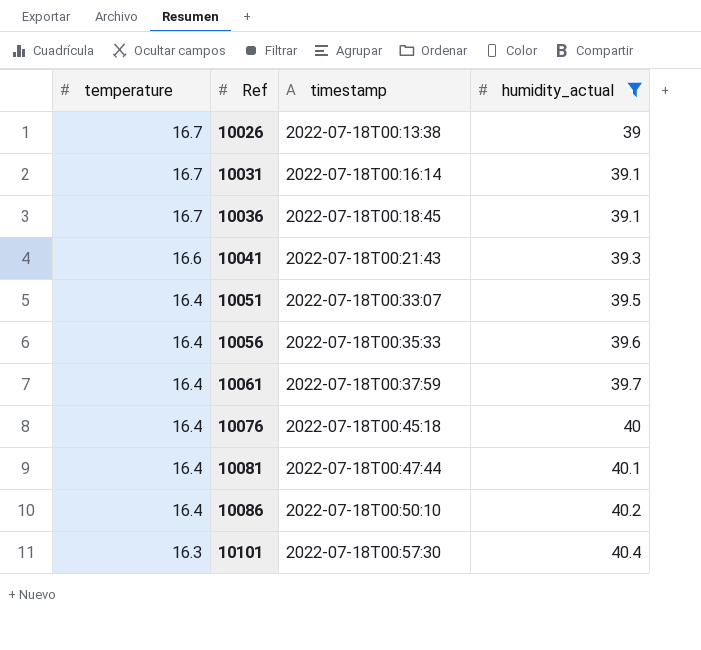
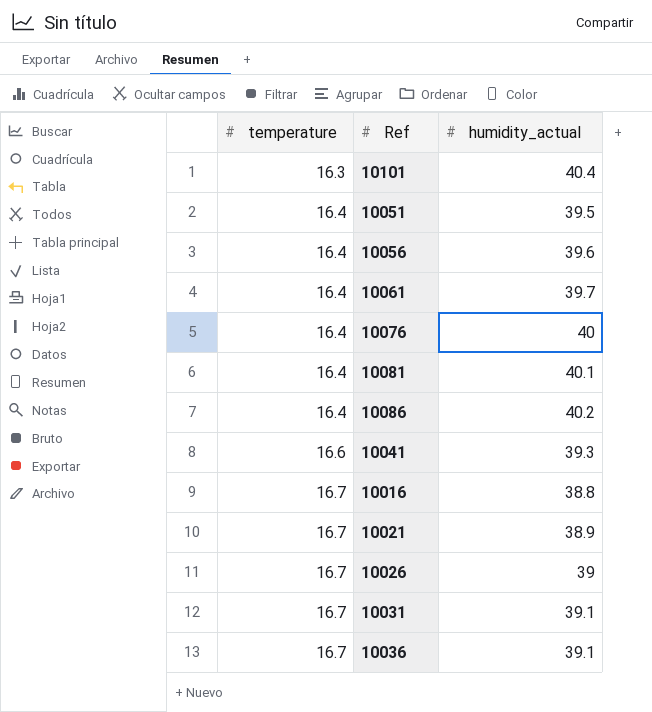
filter: humidity_actual >= 39 -> none
row order: temperature descending -> temperature ascending
column timestamp | position: 3 -> none

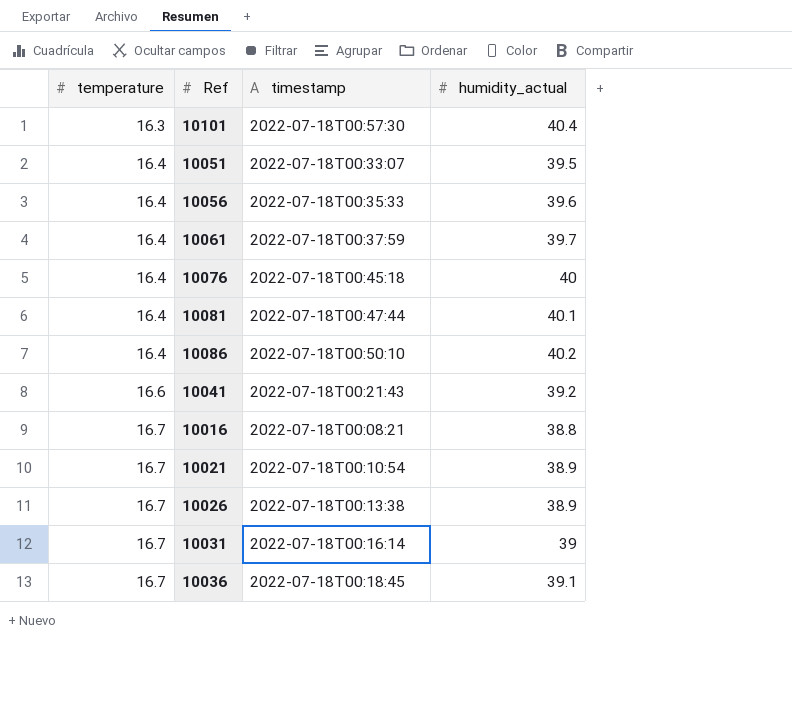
column timestamp | position: none -> 3
10041 | humidity_actual: 39.3 -> 39.2
10026 | humidity_actual: 39 -> 38.9
10031 | humidity_actual: 39.1 -> 39

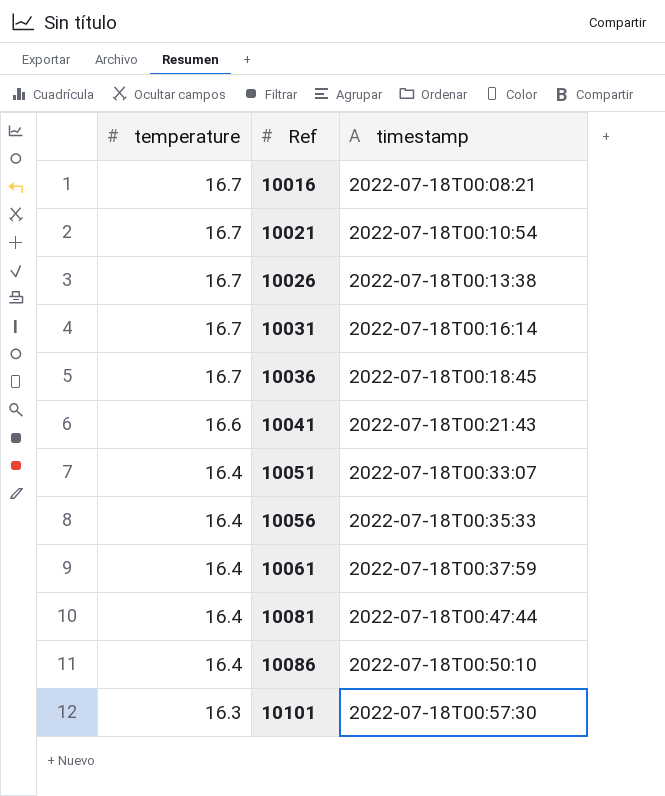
row order: temperature ascending -> temperature descending
column humidity_actual | position: 4 -> none
row 10076: 16.4 | 2022-07-18T00:45:18 | 40 -> none

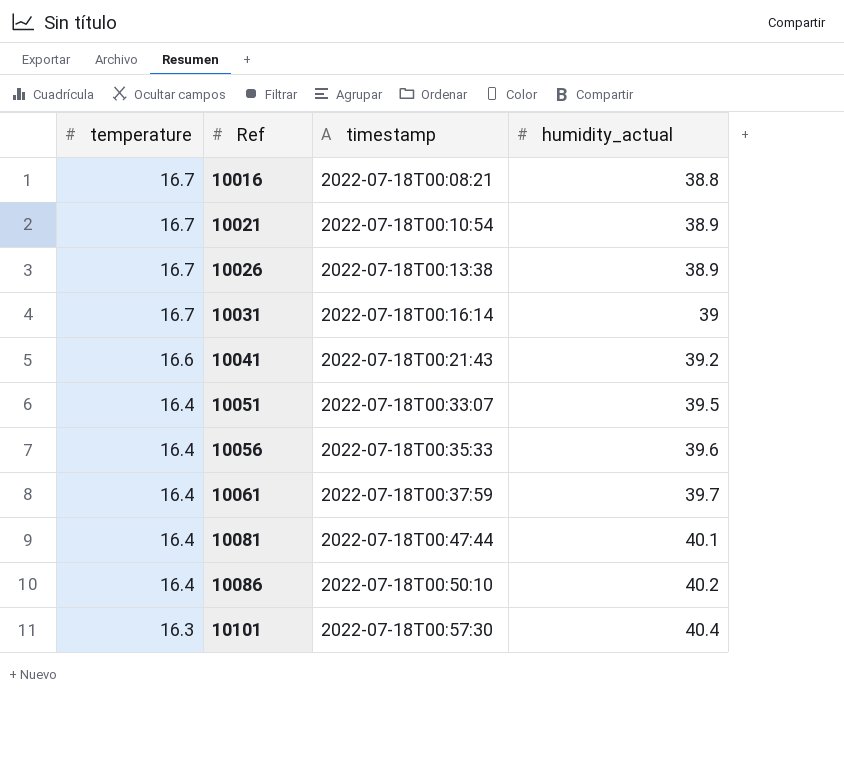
column humidity_actual | position: none -> 4
row 10036: 16.7 | 2022-07-18T00:18:45 -> none

